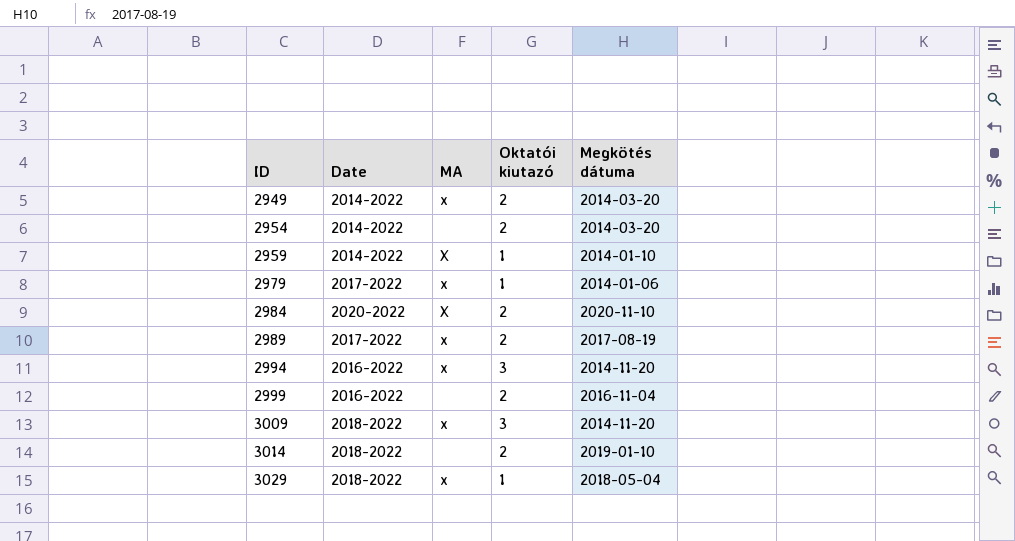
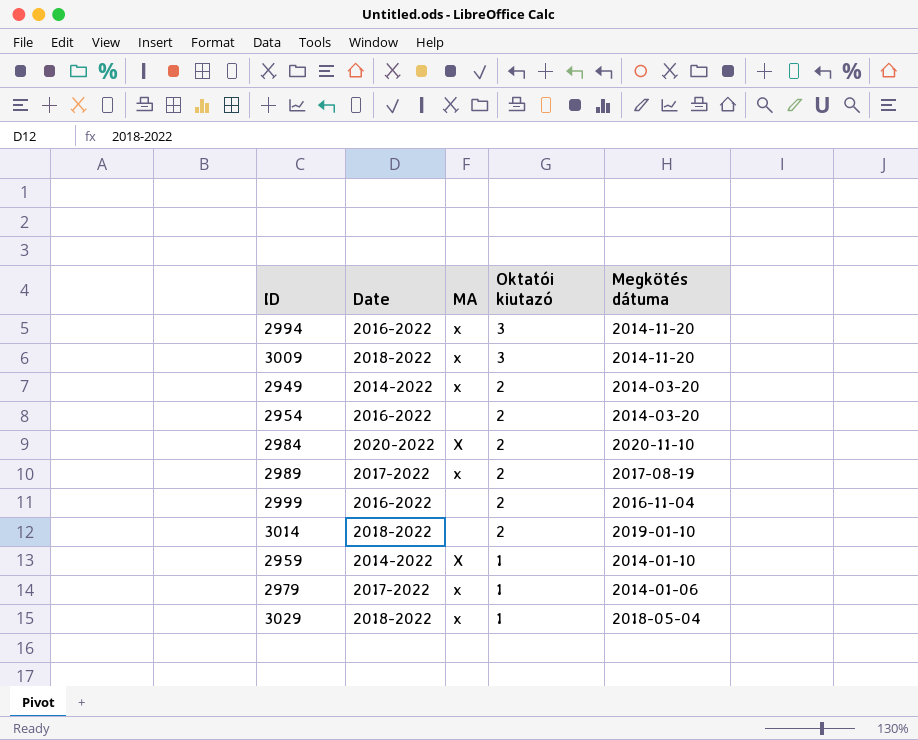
row order: ID ascending -> Oktatói kiutazó descending
2954 | Date: 2014-2022 -> 2016-2022

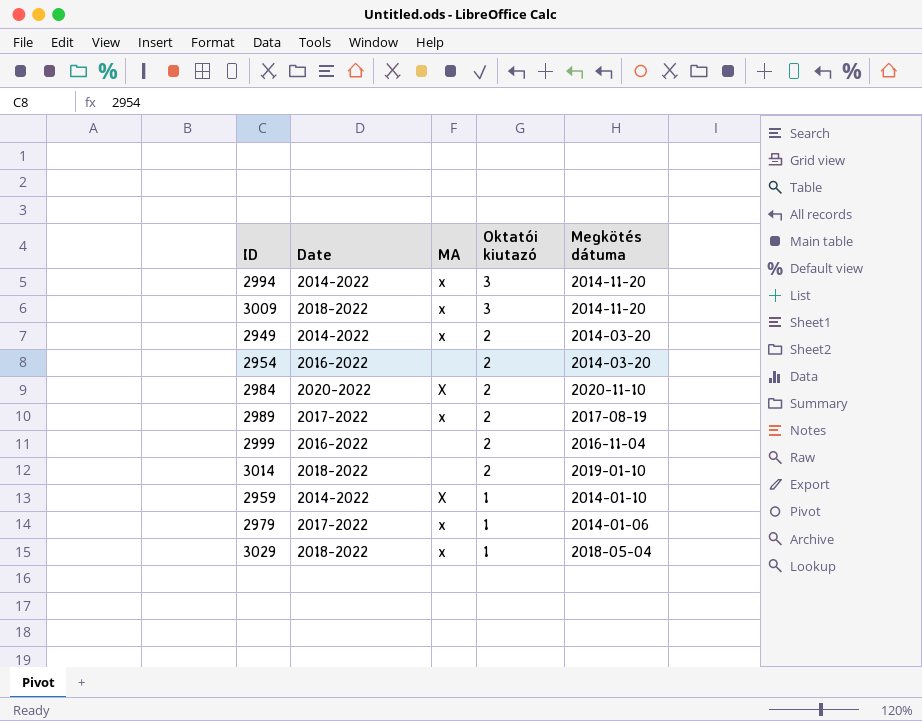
2994 | Date: 2016-2022 -> 2014-2022

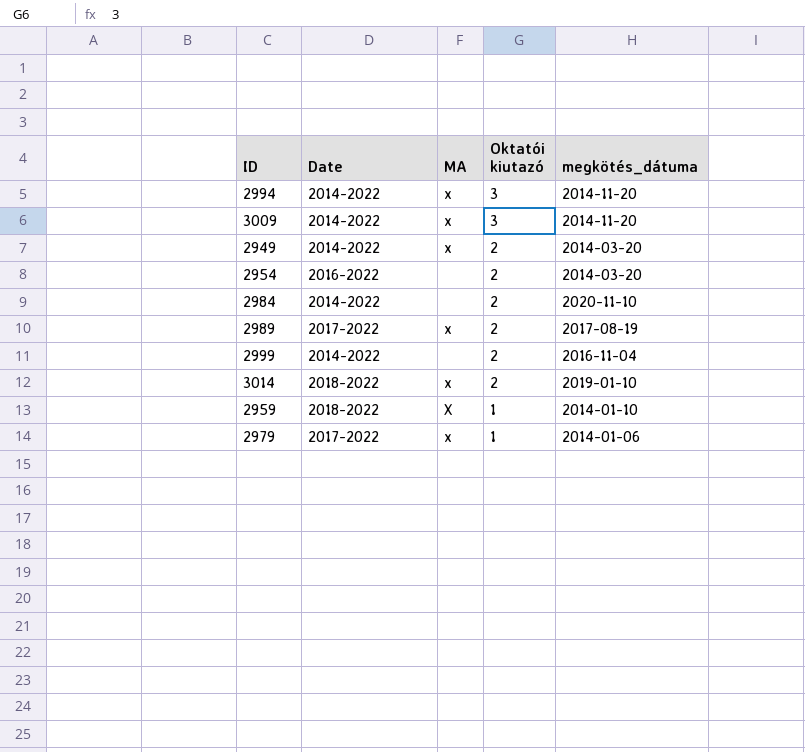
column name: Megkötés dátuma -> megkötés_dátuma
row 3029: 2018-2022 | x | 1 | 2018-05-04 -> none
3009 | Date: 2018-2022 -> 2014-2022
2984 | Date: 2020-2022 -> 2014-2022
2984 | MA: X -> none
2999 | Date: 2016-2022 -> 2014-2022
3014 | MA: none -> x
2959 | Date: 2014-2022 -> 2018-2022

